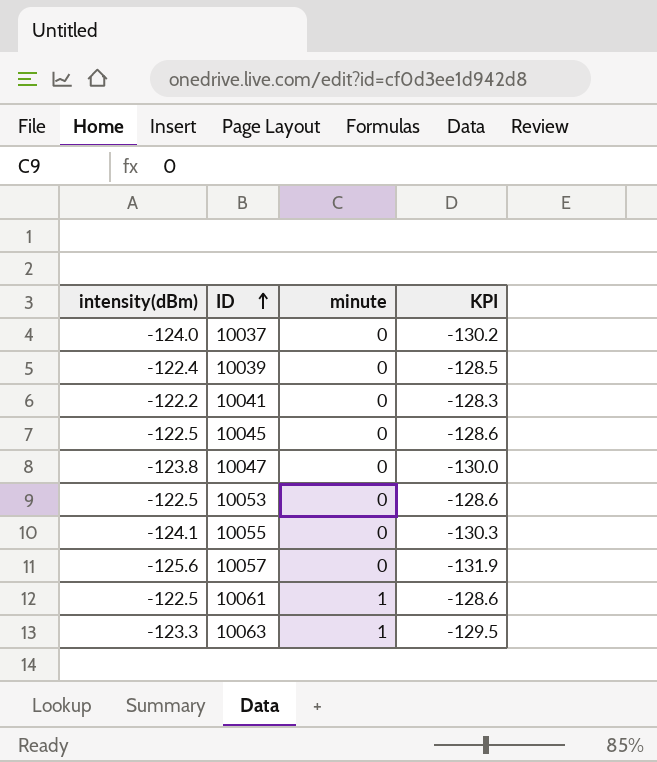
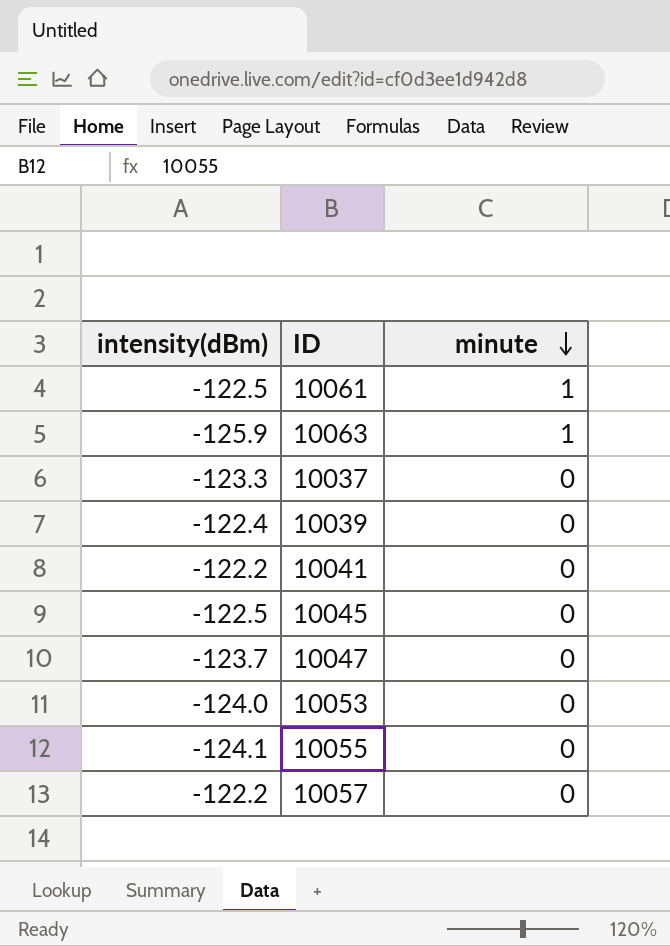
row order: ID ascending -> minute descending
column KPI | formula: [intensity(dBm)] * 1.05 -> none
10063 | intensity(dBm): -123.3 -> -125.9
10037 | intensity(dBm): -124.0 -> -123.3
10047 | intensity(dBm): -123.8 -> -123.7
10053 | intensity(dBm): -122.5 -> -124.0
10057 | intensity(dBm): -125.6 -> -122.2

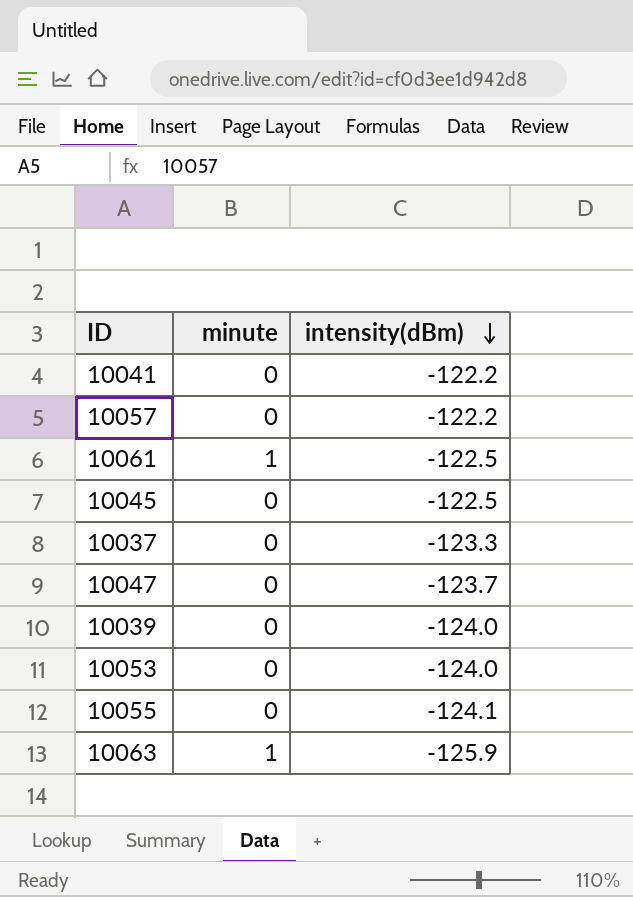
row order: minute descending -> intensity(dBm) descending
column intensity(dBm) | position: 1 -> 3
10039 | intensity(dBm): -122.4 -> -124.0

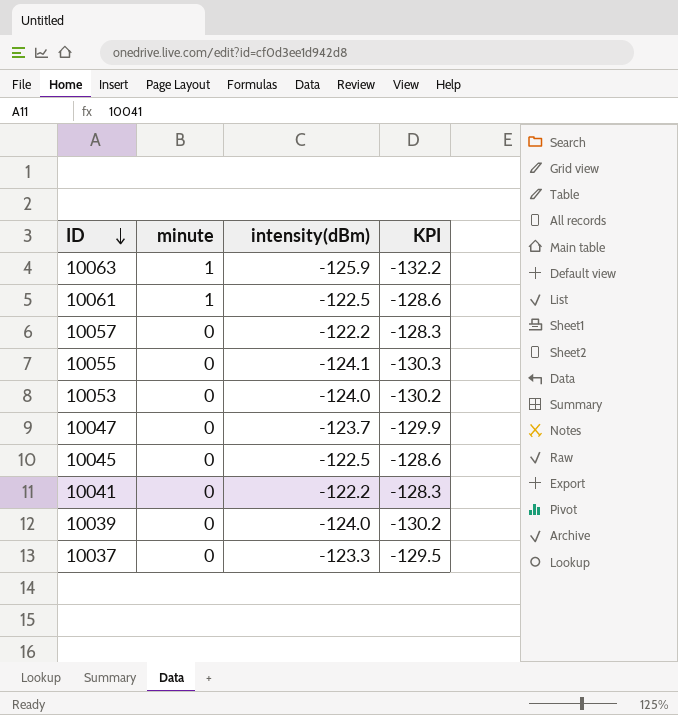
row order: intensity(dBm) descending -> ID descending
column KPI | formula: none -> [intensity(dBm)] * 1.05

